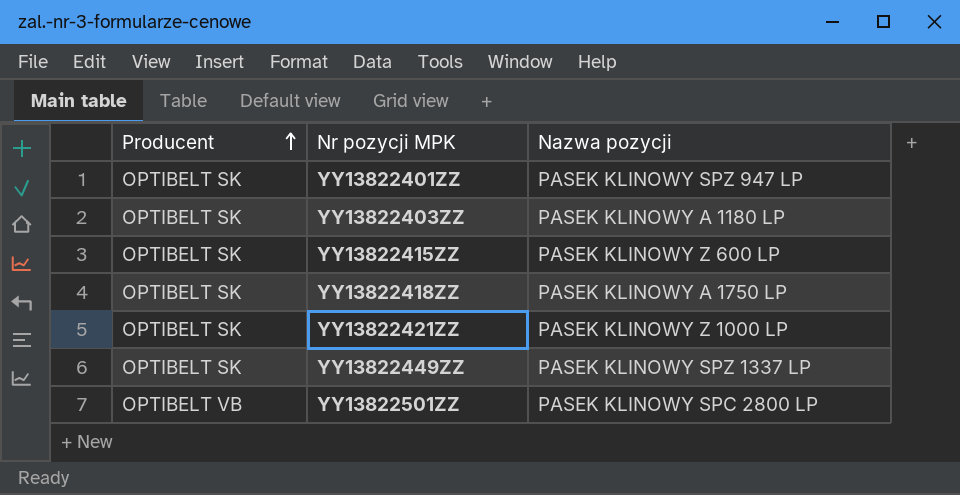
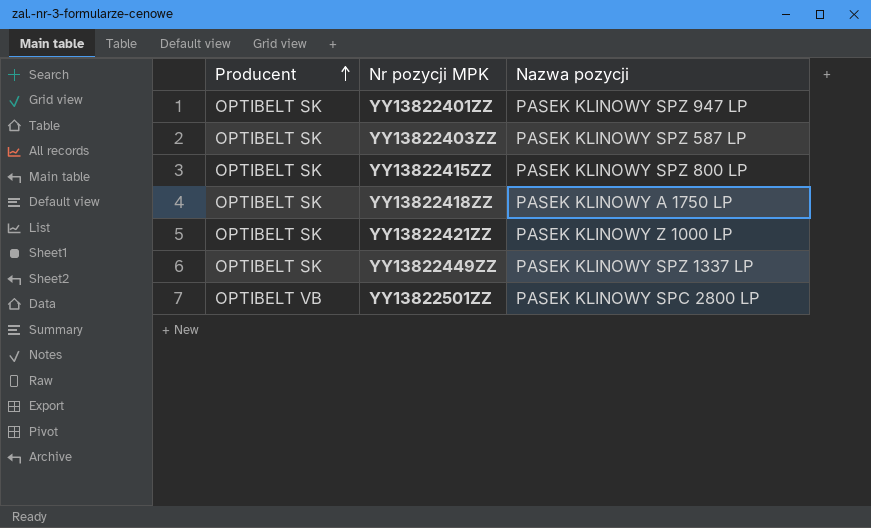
YY13822403ZZ | Nazwa pozycji: PASEK KLINOWY A 1180 LP -> PASEK KLINOWY SPZ 587 LP
YY13822415ZZ | Nazwa pozycji: PASEK KLINOWY Z 600 LP -> PASEK KLINOWY SPZ 800 LP

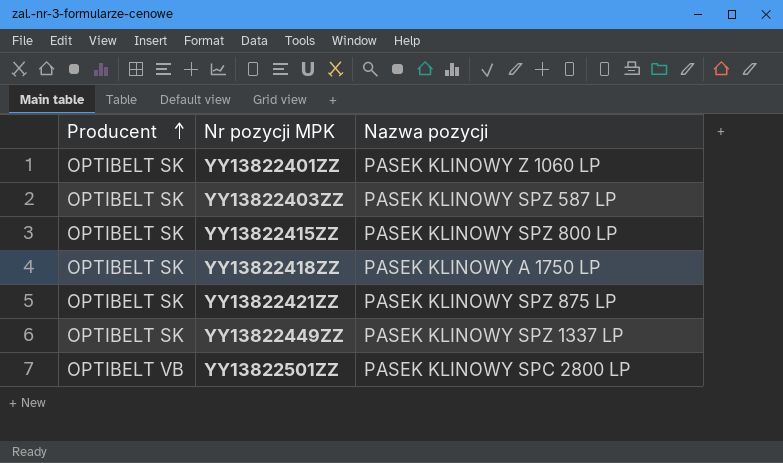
YY13822401ZZ | Nazwa pozycji: PASEK KLINOWY SPZ 947 LP -> PASEK KLINOWY Z 1060 LP
YY13822421ZZ | Nazwa pozycji: PASEK KLINOWY Z 1000 LP -> PASEK KLINOWY SPZ 875 LP

